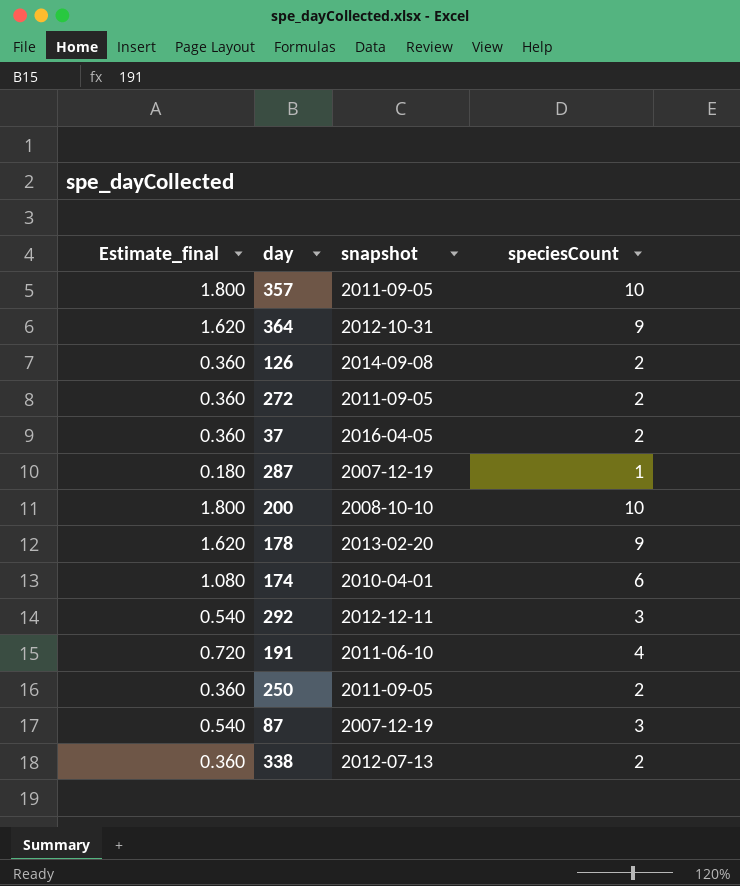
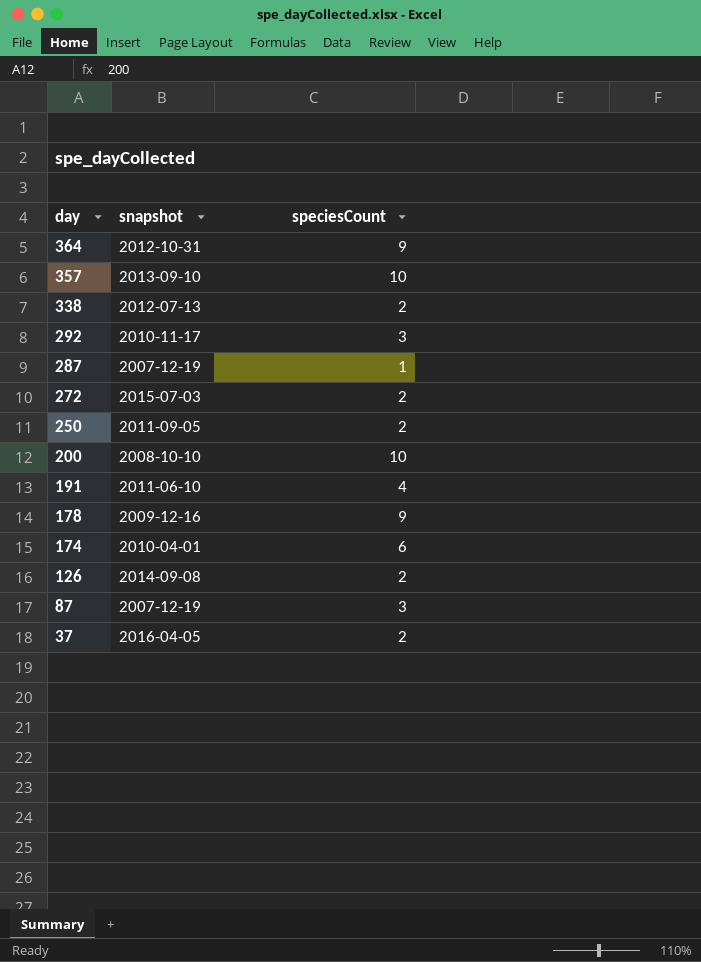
row order: none -> day descending
column Estimate_final | formula: [speciesCount] * 0.18 -> none
357 | snapshot: 2011-09-05 -> 2013-09-10
292 | snapshot: 2012-12-11 -> 2010-11-17
272 | snapshot: 2011-09-05 -> 2015-07-03
178 | snapshot: 2013-02-20 -> 2009-12-16

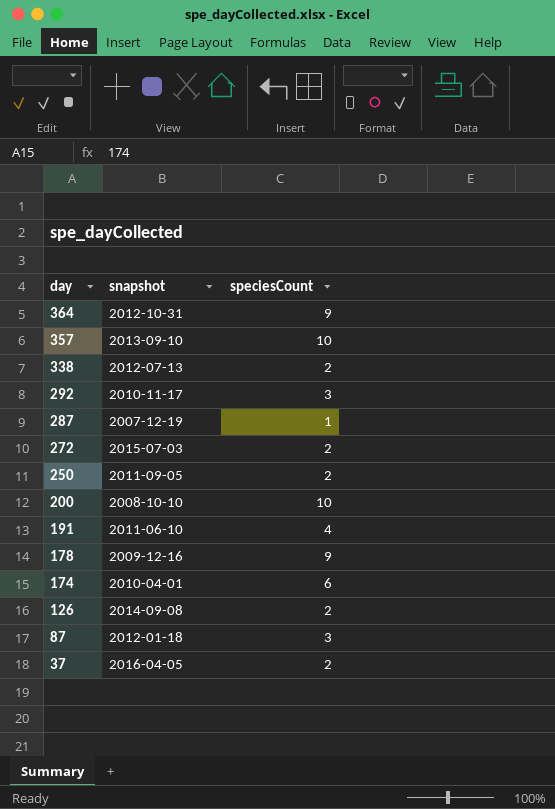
87 | snapshot: 2007-12-19 -> 2012-01-18

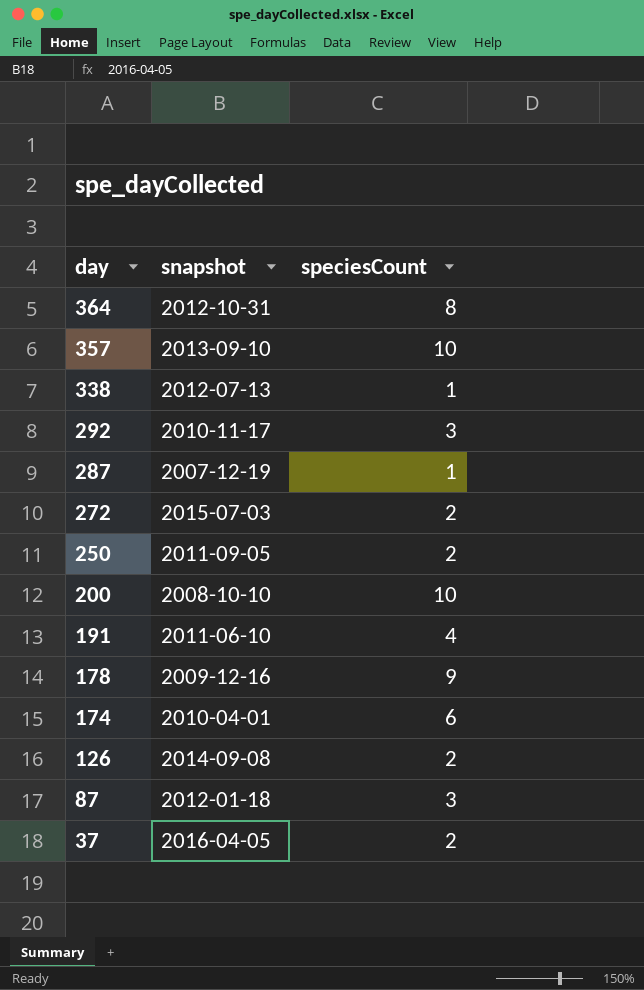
364 | speciesCount: 9 -> 8
338 | speciesCount: 2 -> 1

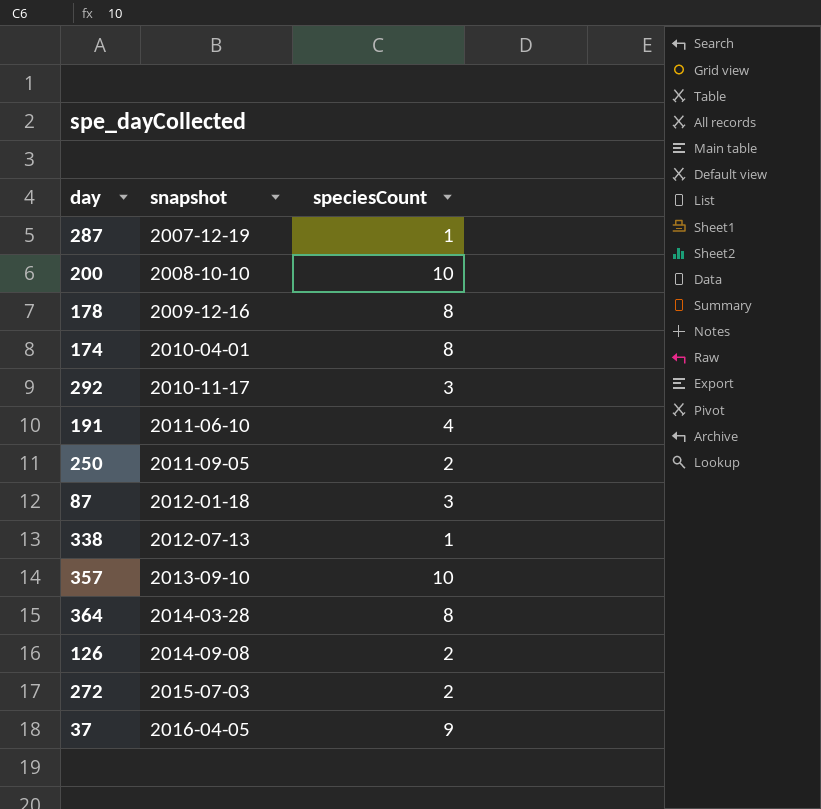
row order: day descending -> snapshot ascending
178 | speciesCount: 9 -> 8
174 | speciesCount: 6 -> 8
364 | snapshot: 2012-10-31 -> 2014-03-28
37 | speciesCount: 2 -> 9

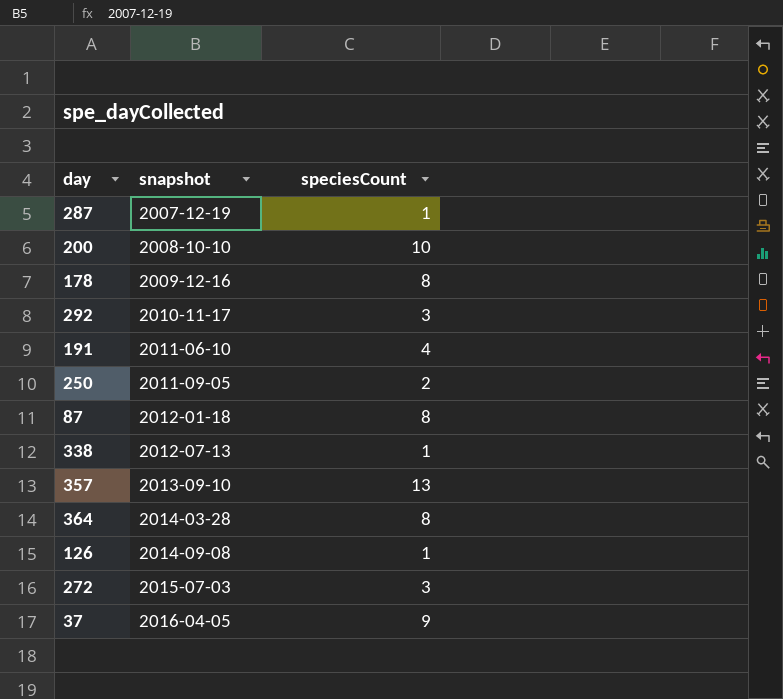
row 174: 2010-04-01 | 8 -> none
87 | speciesCount: 3 -> 8
357 | speciesCount: 10 -> 13
126 | speciesCount: 2 -> 1
272 | speciesCount: 2 -> 3

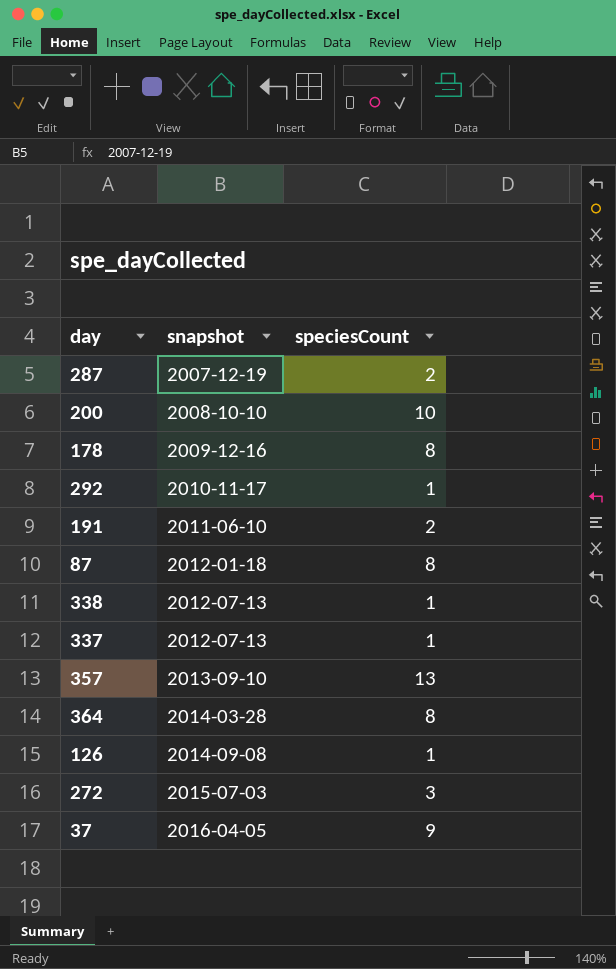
row 250: 2011-09-05 | 2 -> none
287 | speciesCount: 1 -> 2
292 | speciesCount: 3 -> 1
191 | speciesCount: 4 -> 2
row 337: none -> 2012-07-13 | 1

